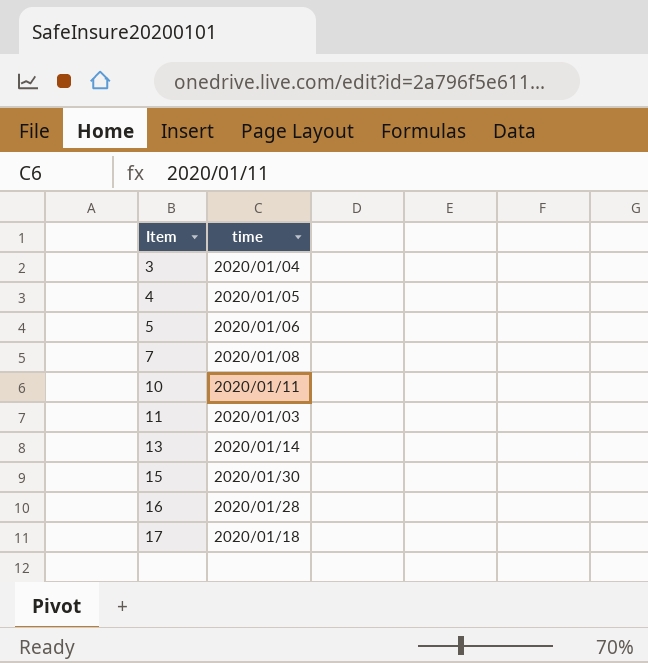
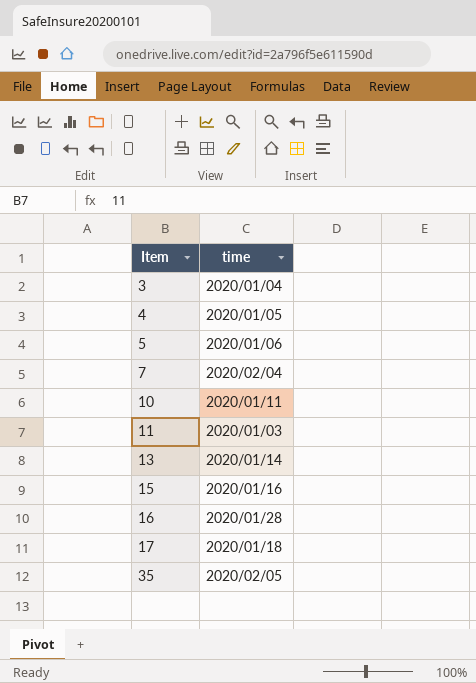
7 | time: 2020/01/08 -> 2020/02/04
15 | time: 2020/01/30 -> 2020/01/16
row 35: none -> 2020/02/05

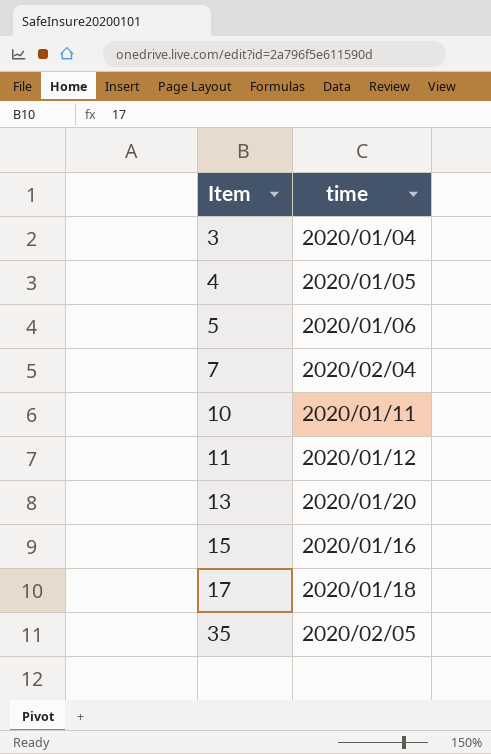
row 16: 2020/01/28 -> none
11 | time: 2020/01/03 -> 2020/01/12
13 | time: 2020/01/14 -> 2020/01/20

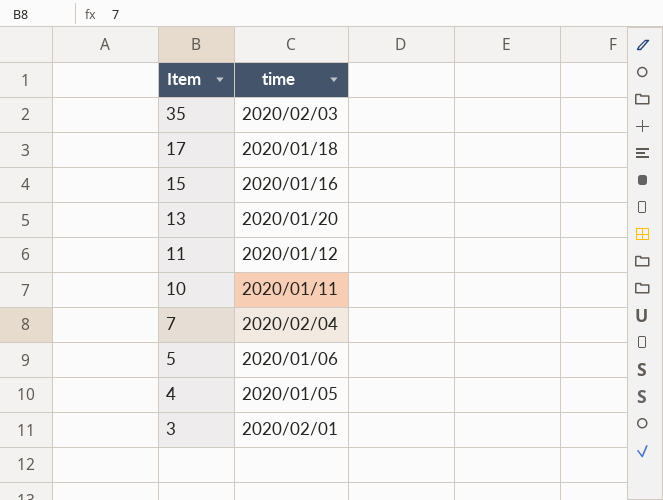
row order: Item ascending -> Item descending
35 | time: 2020/02/05 -> 2020/02/03
3 | time: 2020/01/04 -> 2020/02/01

